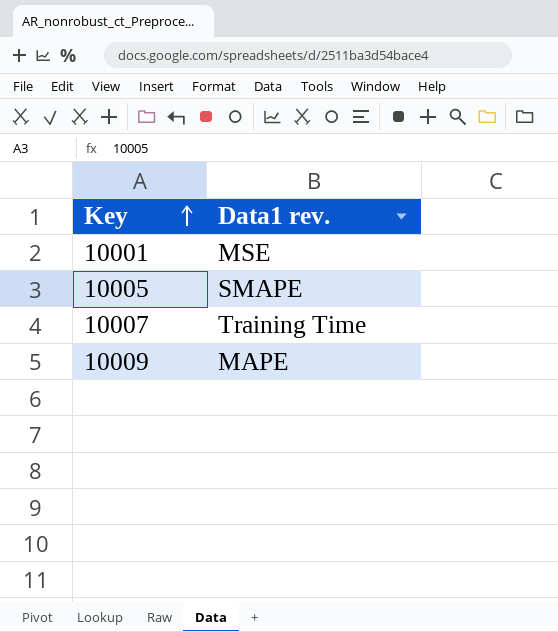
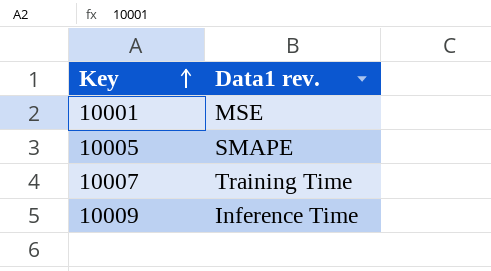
10009 | Data1 rev.: MAPE -> Inference Time

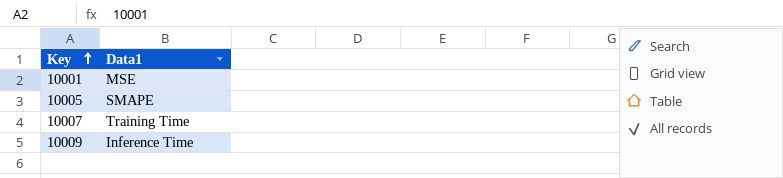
column name: Data1 rev. -> Data1

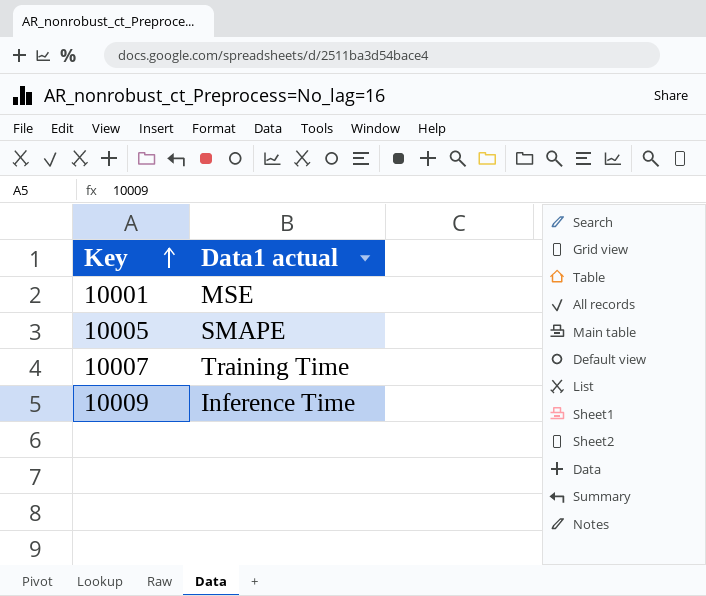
column name: Data1 -> Data1 actual

